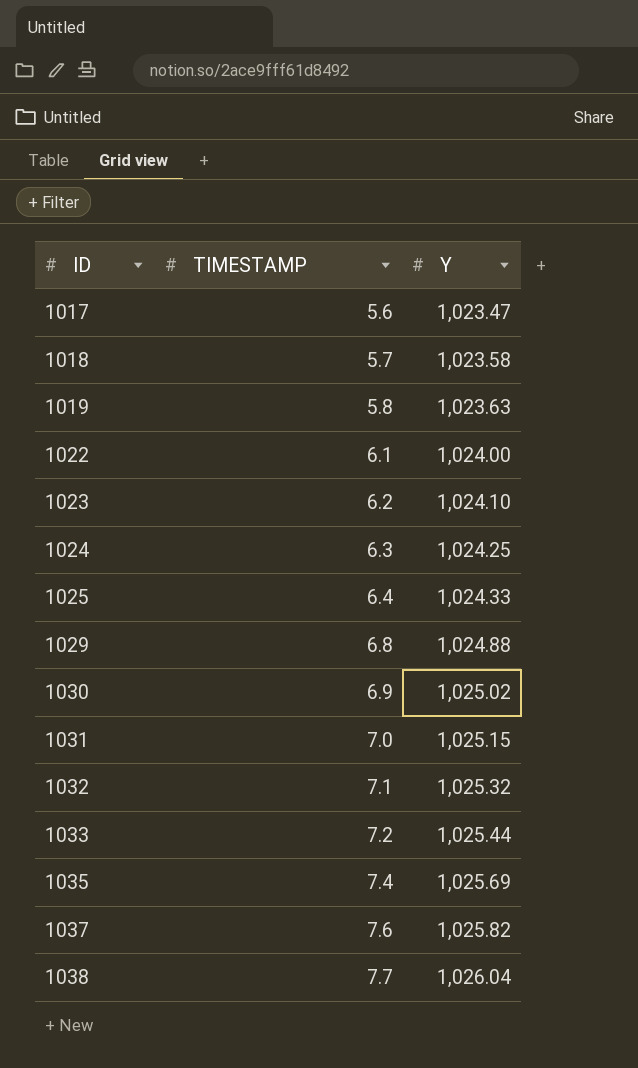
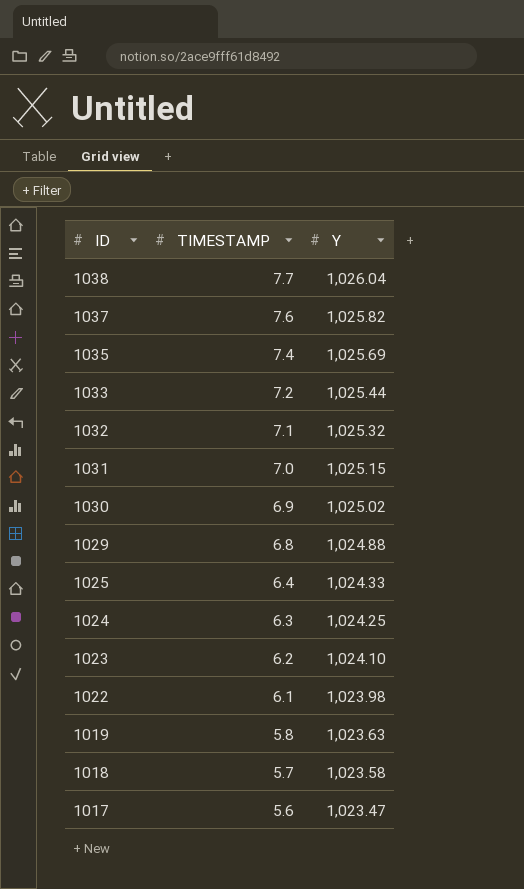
row order: ID ascending -> ID descending
1022 | Y: 1,024.00 -> 1,023.98

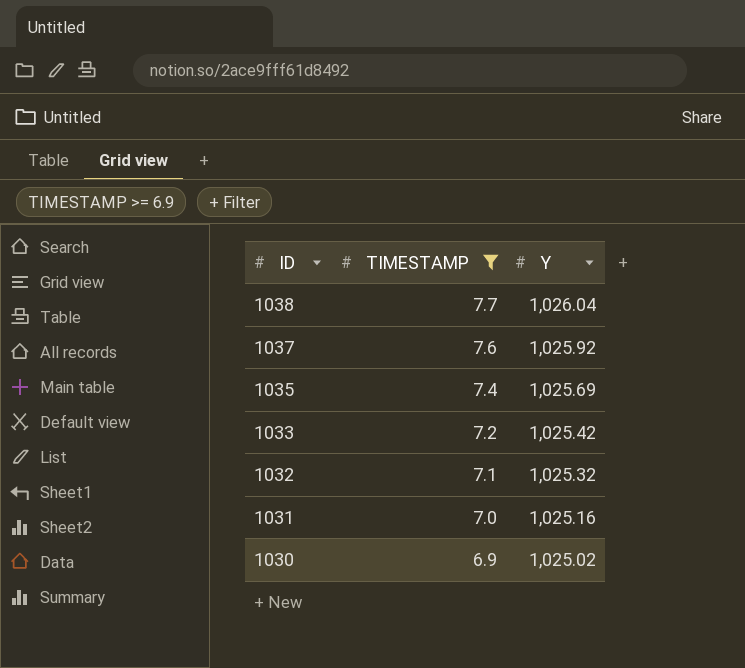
filter: none -> TIMESTAMP >= 6.9
1037 | Y: 1,025.82 -> 1,025.92
1033 | Y: 1,025.44 -> 1,025.42
1031 | Y: 1,025.15 -> 1,025.16

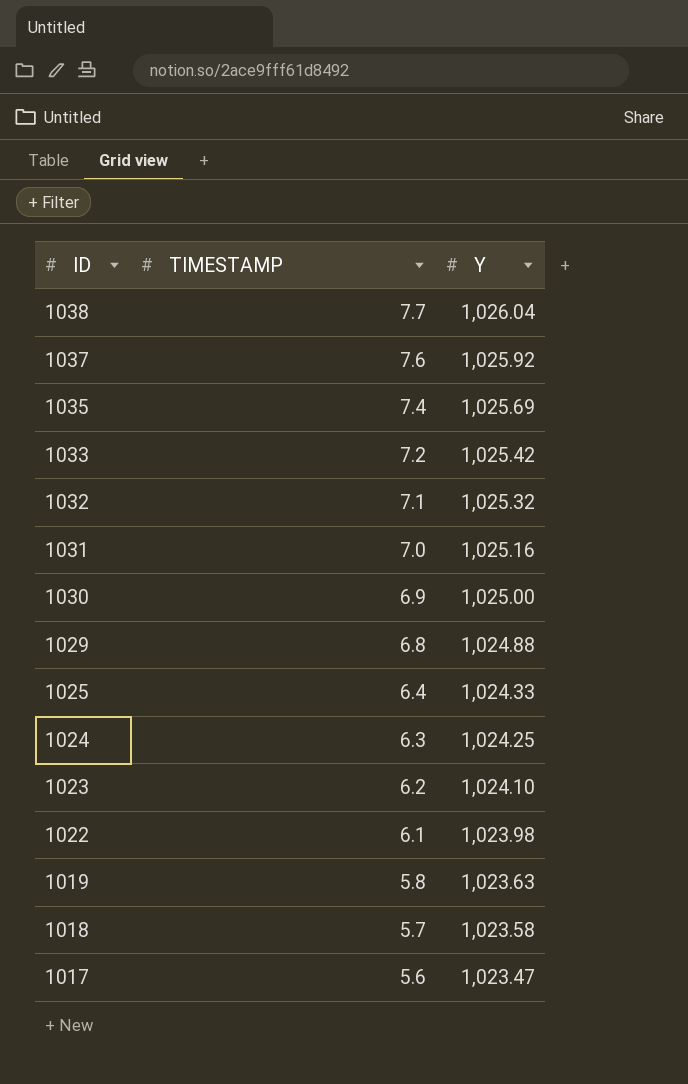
filter: TIMESTAMP >= 6.9 -> none
1030 | Y: 1,025.02 -> 1,025.00

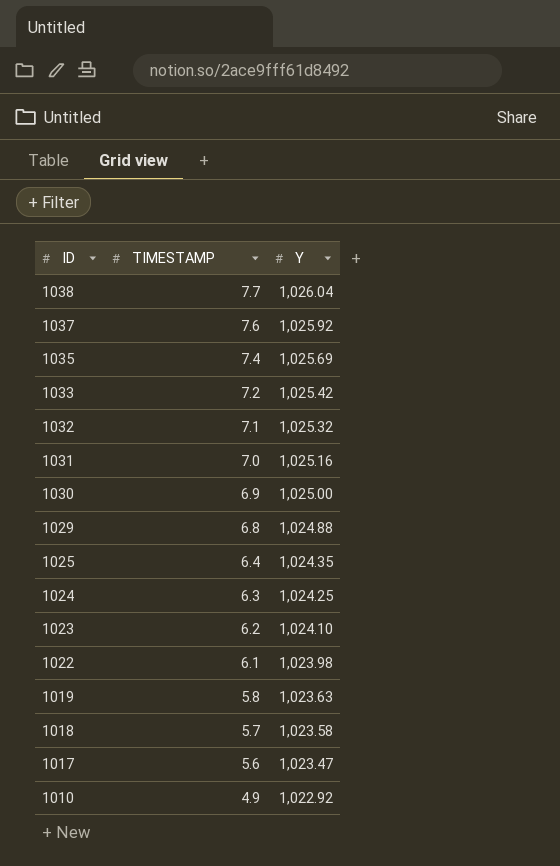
1025 | Y: 1,024.33 -> 1,024.35
row 1010: none -> 4.9 | 1,022.92

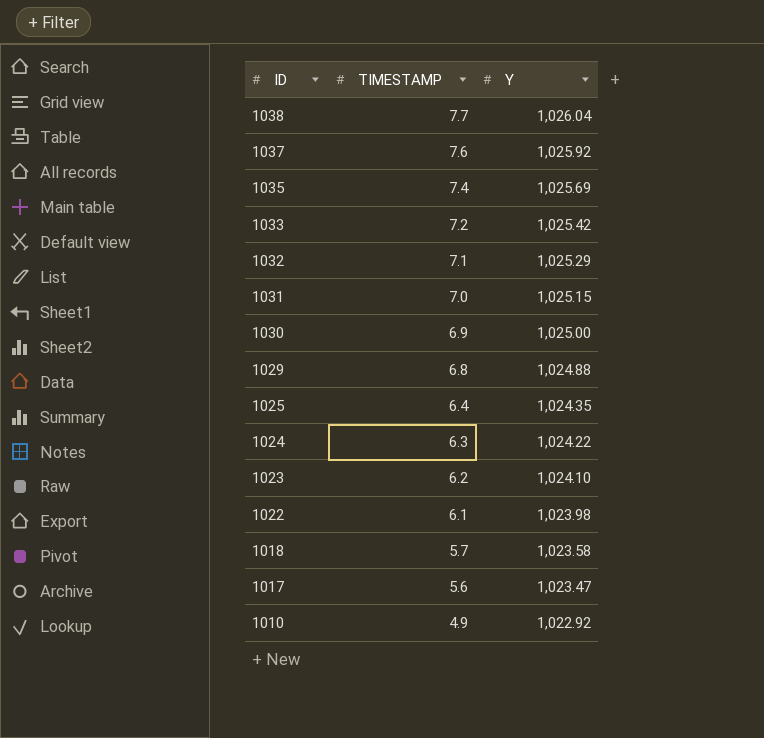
row 1019: 5.8 | 1,023.63 -> none
1032 | Y: 1,025.32 -> 1,025.29
1031 | Y: 1,025.16 -> 1,025.15
1024 | Y: 1,024.25 -> 1,024.22

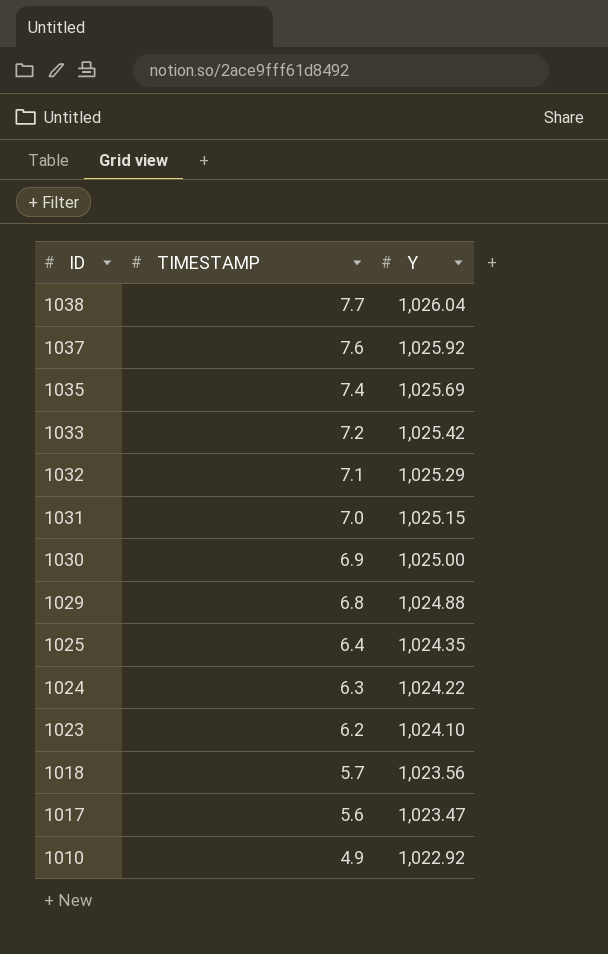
row 1022: 6.1 | 1,023.98 -> none
1018 | Y: 1,023.58 -> 1,023.56

